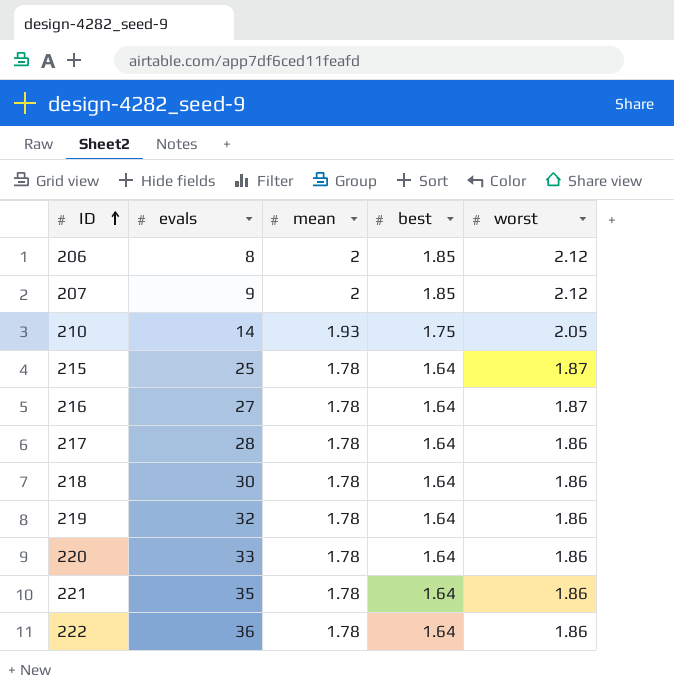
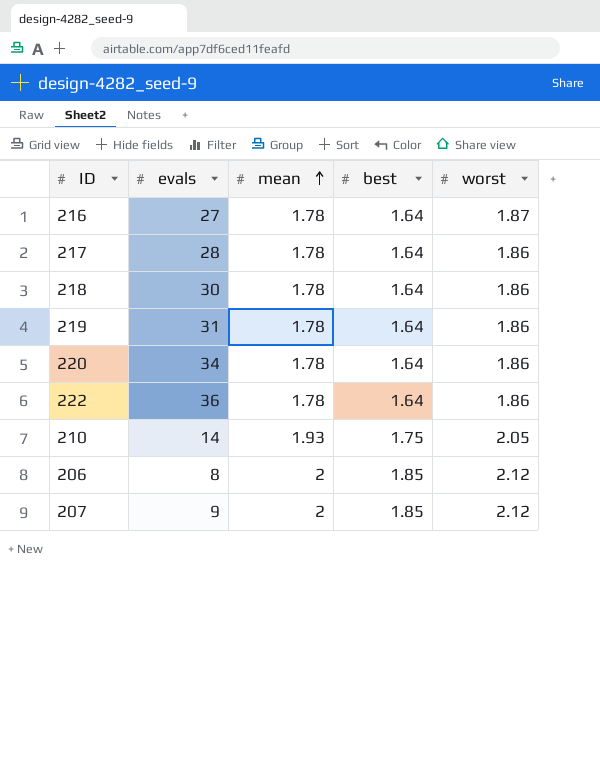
row order: ID ascending -> mean ascending
row 215: 25 | 1.78 | 1.64 | 1.87 -> none
row 221: 35 | 1.78 | 1.64 | 1.86 -> none
219 | evals: 32 -> 31
220 | evals: 33 -> 34

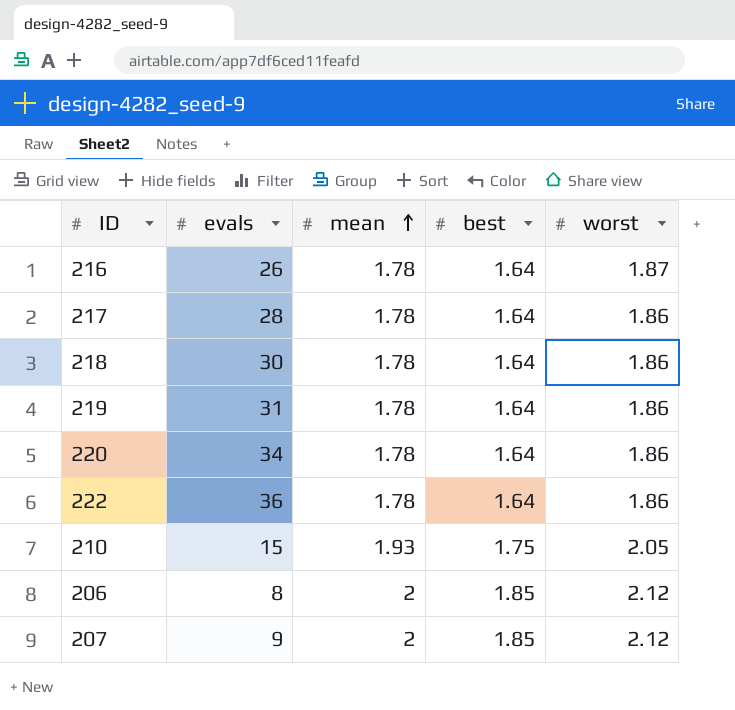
216 | evals: 27 -> 26
210 | evals: 14 -> 15

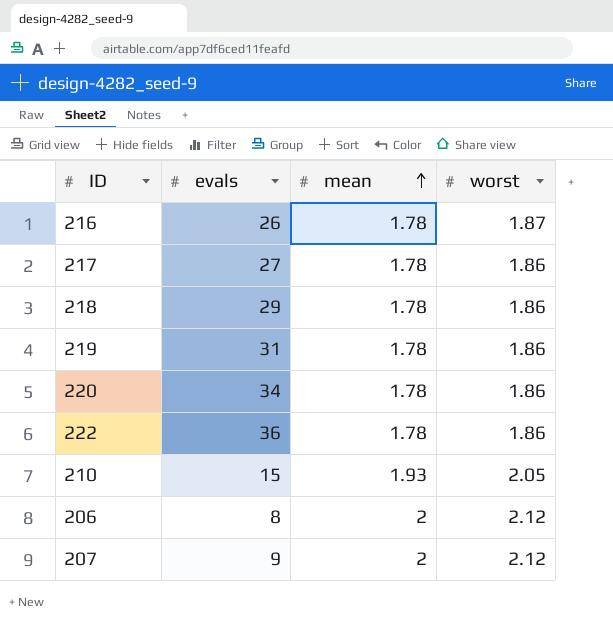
column best | position: 4 -> none
217 | evals: 28 -> 27
218 | evals: 30 -> 29

